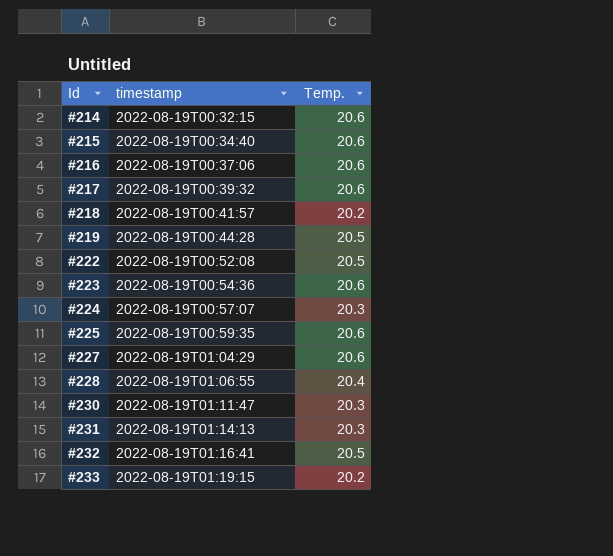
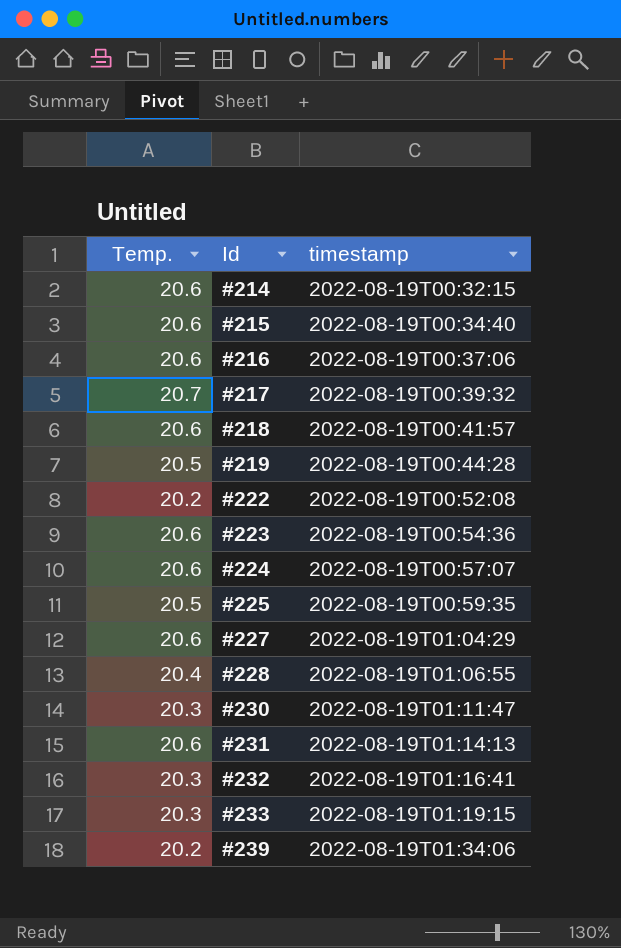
column Temp. | position: 3 -> 1
#217 | Temp.: 20.6 -> 20.7
#218 | Temp.: 20.2 -> 20.6
#222 | Temp.: 20.5 -> 20.2
#224 | Temp.: 20.3 -> 20.6
#225 | Temp.: 20.6 -> 20.5
#231 | Temp.: 20.3 -> 20.6
#232 | Temp.: 20.5 -> 20.3
#233 | Temp.: 20.2 -> 20.3
row #239: none -> 20.2 | 2022-08-19T01:34:06

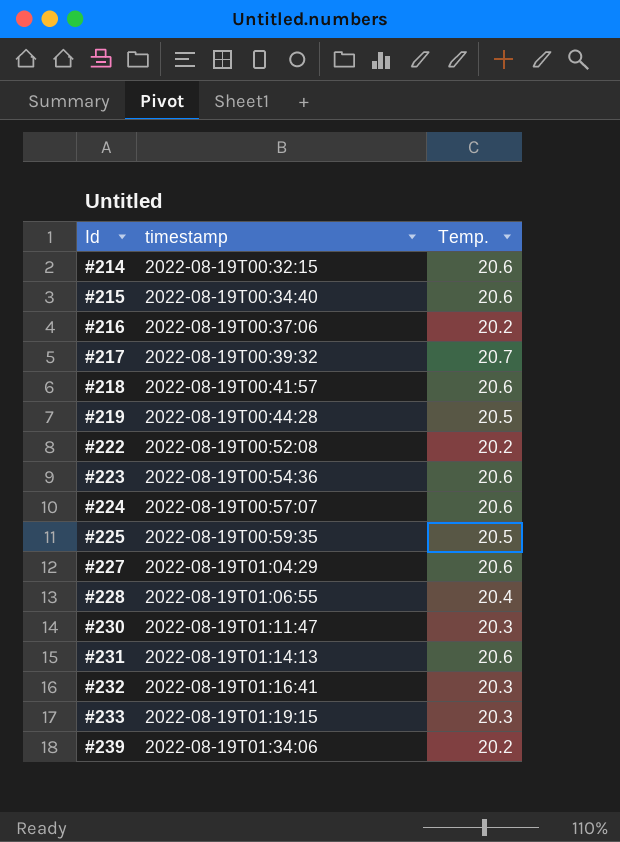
column Temp. | position: 1 -> 3
#216 | Temp.: 20.6 -> 20.2

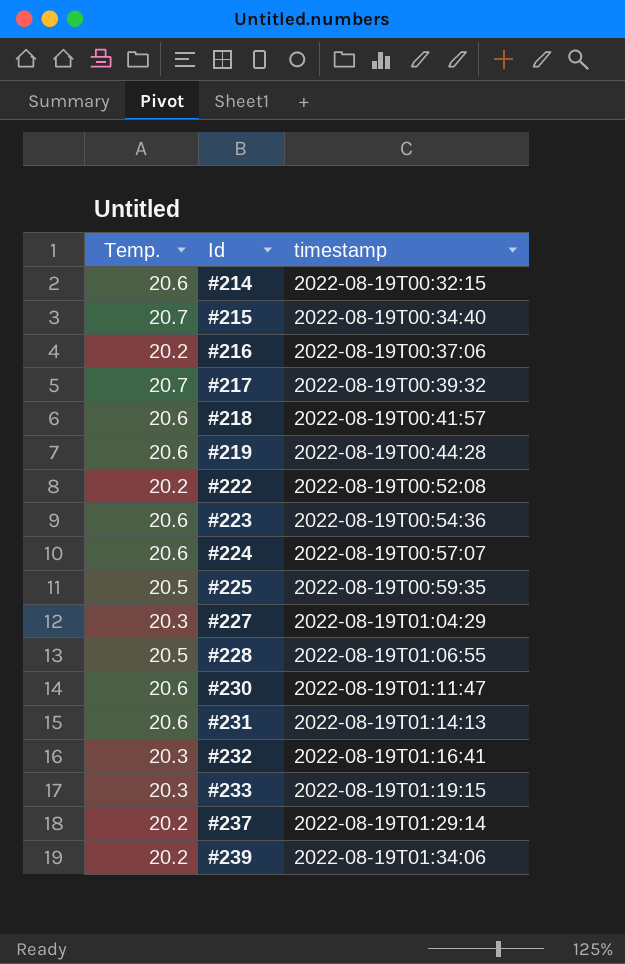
column Temp. | position: 3 -> 1
#215 | Temp.: 20.6 -> 20.7
#219 | Temp.: 20.5 -> 20.6
#227 | Temp.: 20.6 -> 20.3
#228 | Temp.: 20.4 -> 20.5
#230 | Temp.: 20.3 -> 20.6
row #237: none -> 20.2 | 2022-08-19T01:29:14

